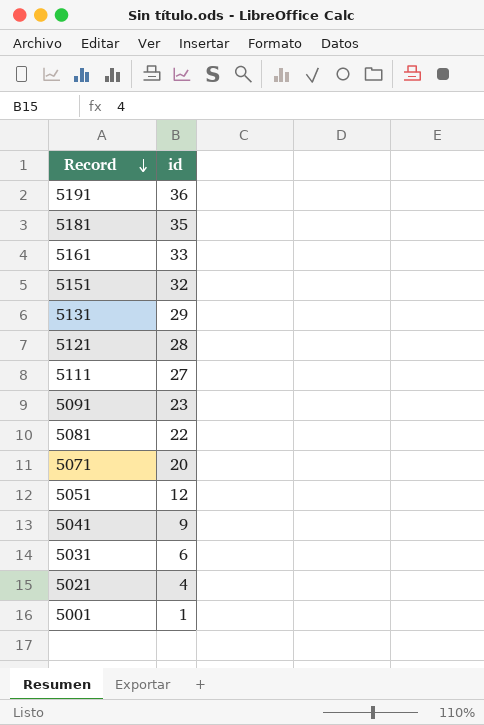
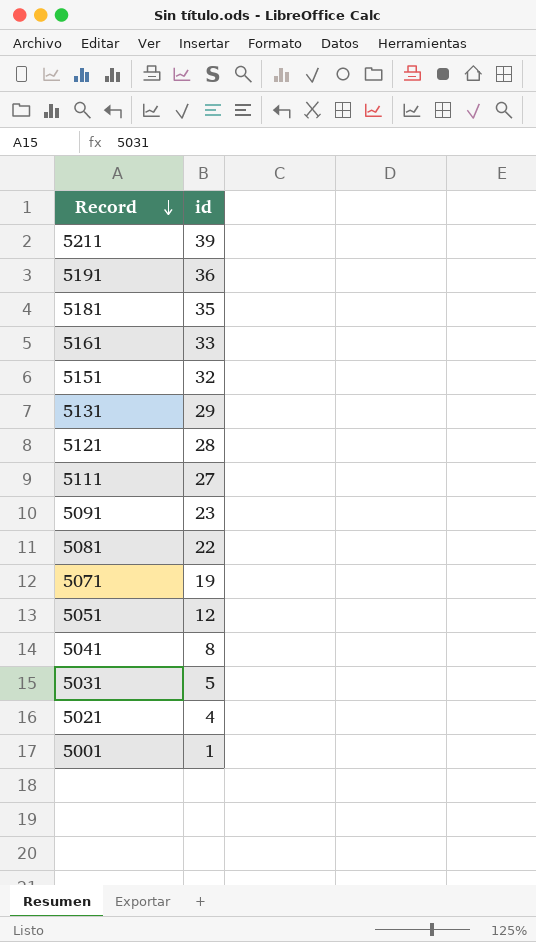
row 5211: none -> 39
5071 | id: 20 -> 19
5041 | id: 9 -> 8
5031 | id: 6 -> 5

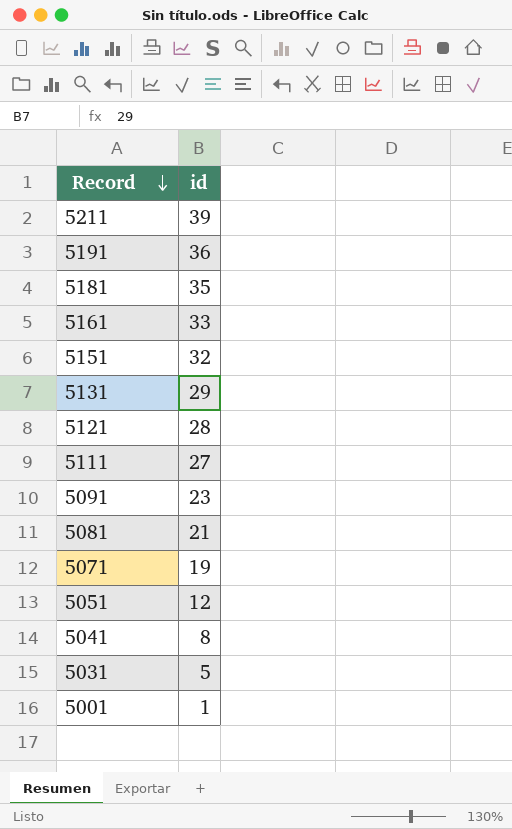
row 5021: 4 -> none
5081 | id: 22 -> 21

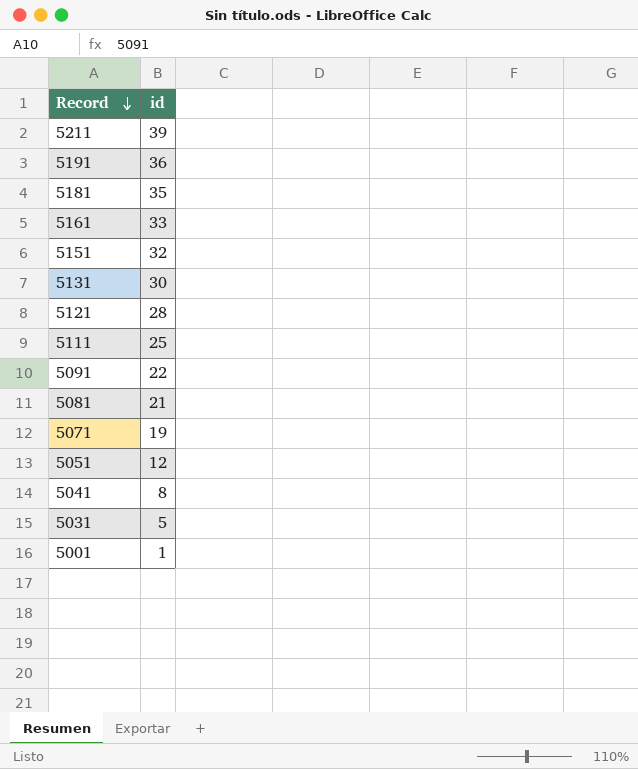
5131 | id: 29 -> 30
5111 | id: 27 -> 25
5091 | id: 23 -> 22

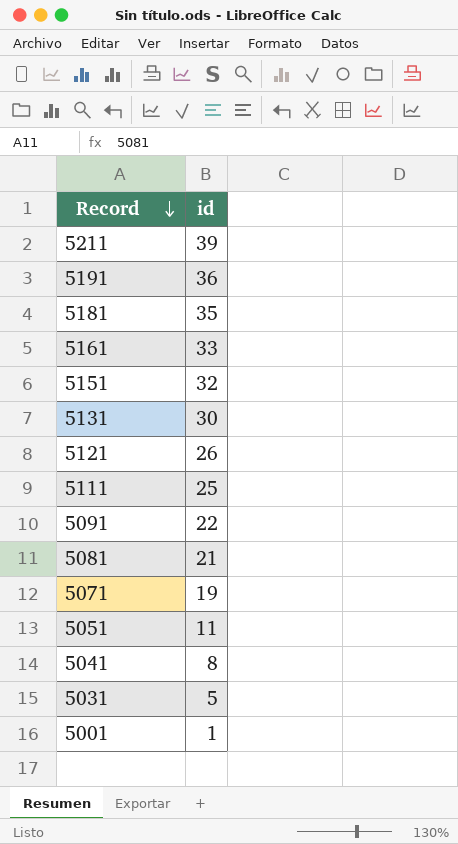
5121 | id: 28 -> 26
5051 | id: 12 -> 11

